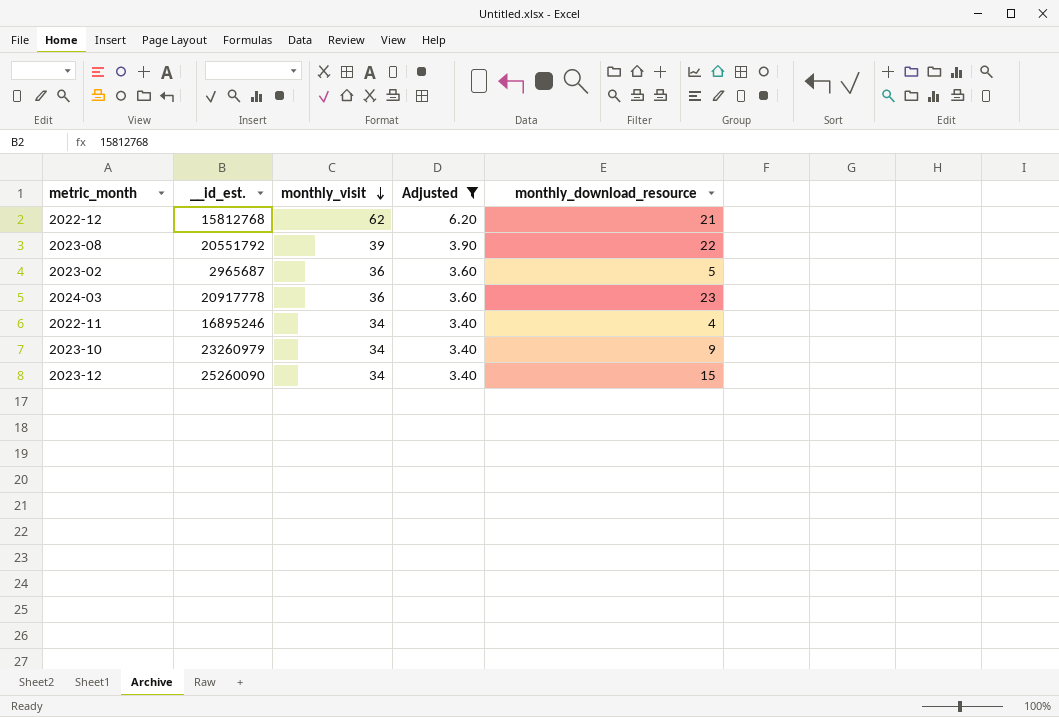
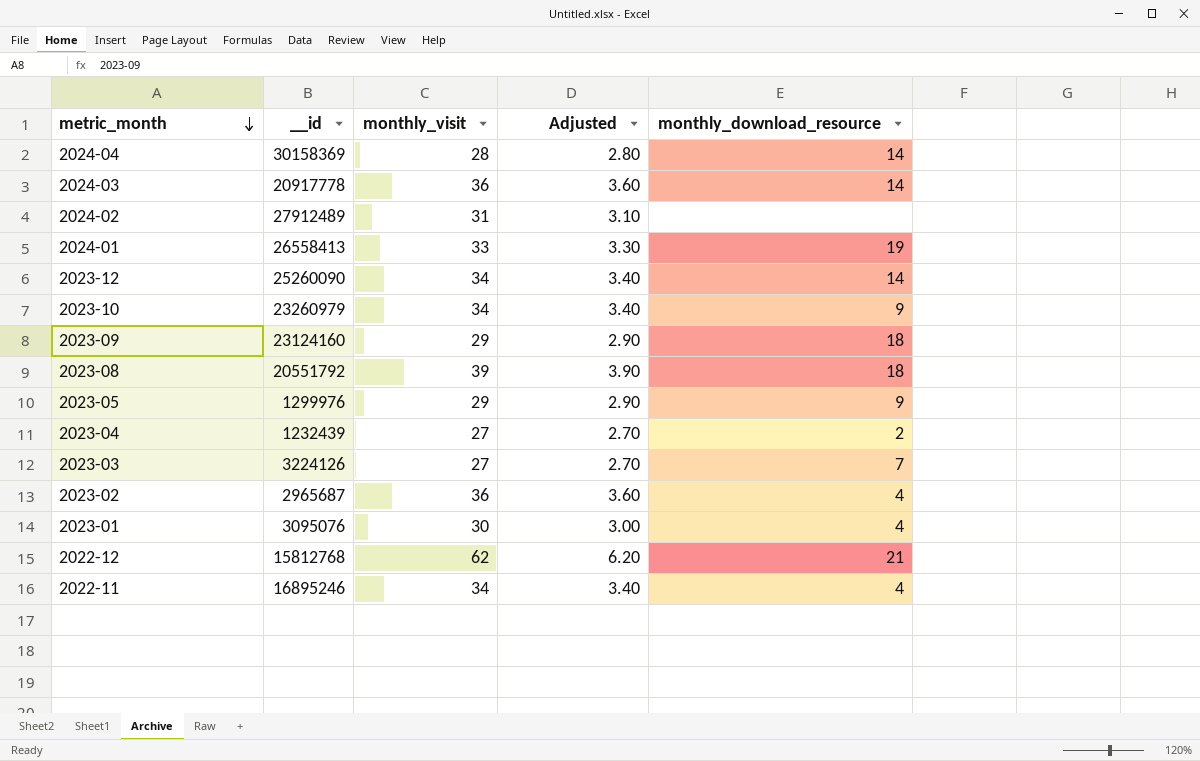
filter: Adjusted >= 3.40 -> none
row order: monthly_visit descending -> metric_month descending
column name: __id_est. -> __id
2024-03 | monthly_download_resource: 23 -> 14
2023-12 | monthly_download_resource: 15 -> 14
2023-08 | monthly_download_resource: 22 -> 18
2023-02 | monthly_download_resource: 5 -> 4

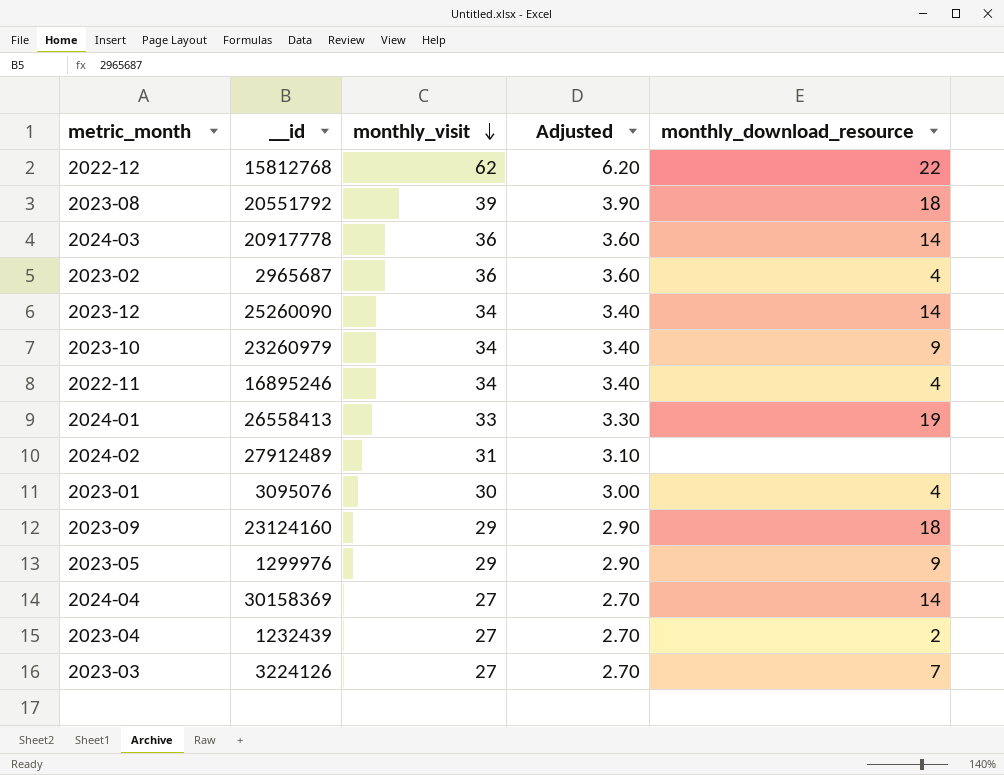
row order: metric_month descending -> monthly_visit descending
2022-12 | monthly_download_resource: 21 -> 22
2024-04 | monthly_visit: 28 -> 27
2024-04 | Adjusted: 2.80 -> 2.70

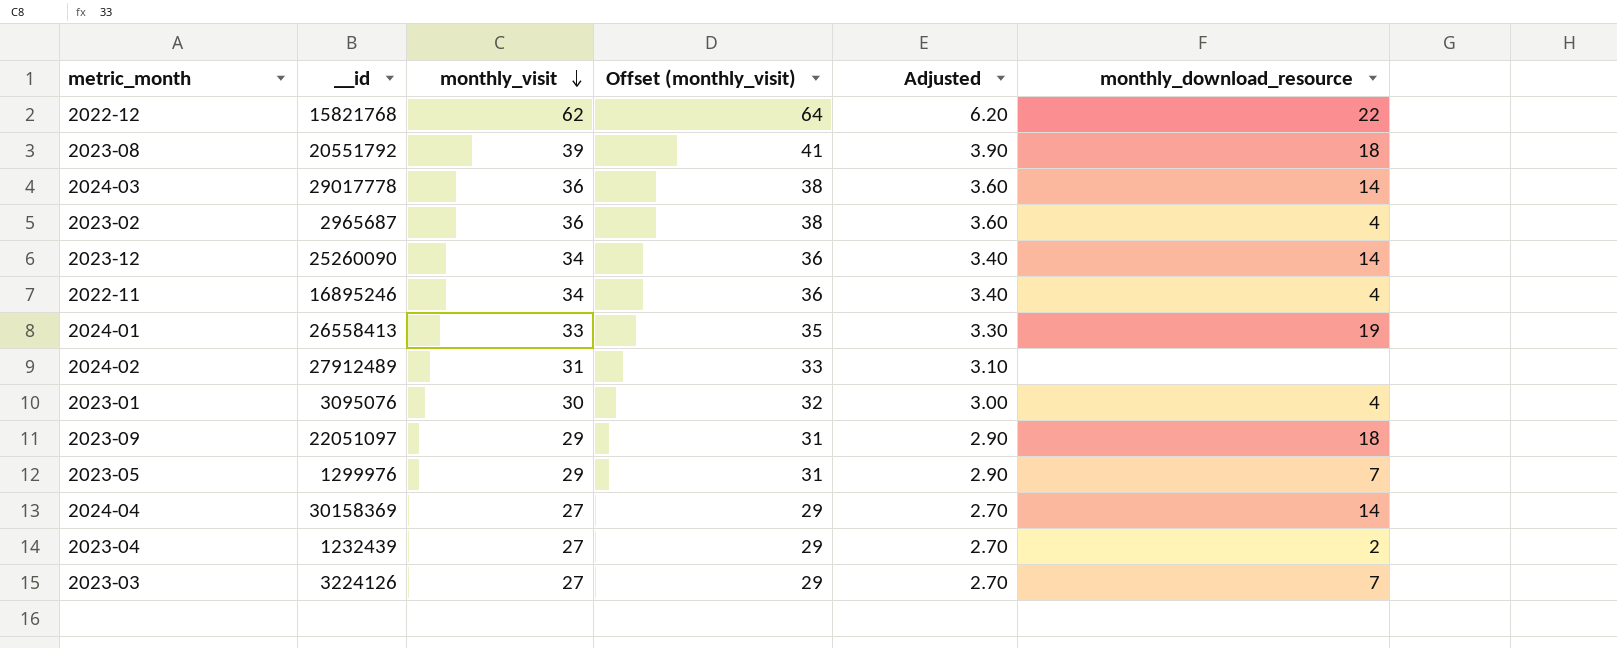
column Offset (monthly_visit) | formula: none -> [monthly_visit] + 2
row 2023-10: 23260979 | 34 | 3.40 | 9 -> none
2022-12 | __id: 15812768 -> 15821768
2024-03 | __id: 20917778 -> 29017778
2023-09 | __id: 23124160 -> 22051097
2023-05 | monthly_download_resource: 9 -> 7

